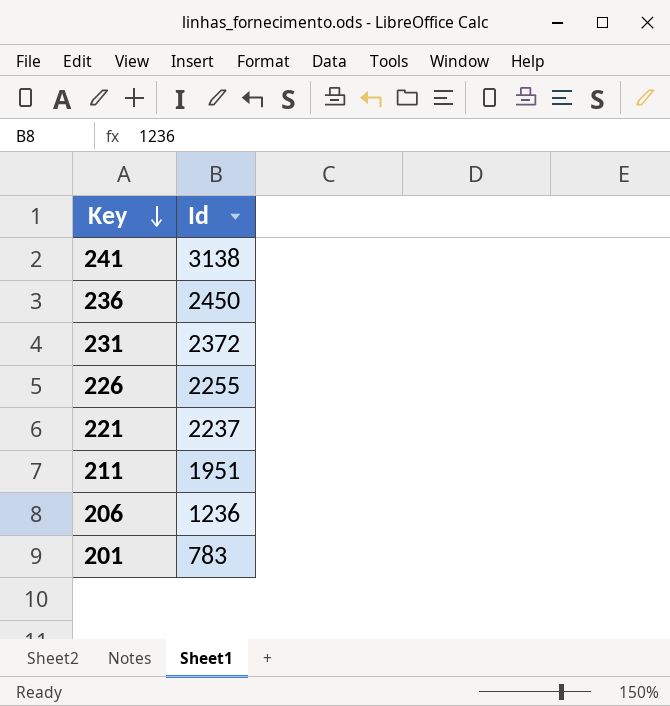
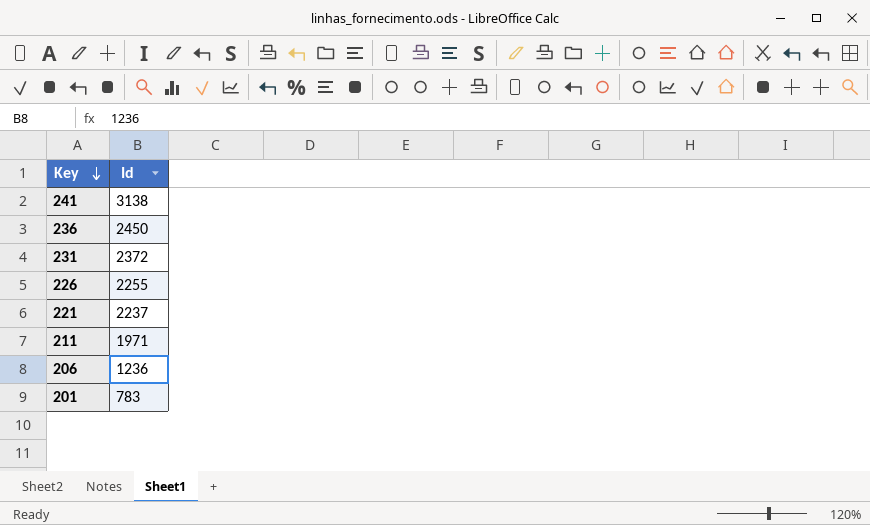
211 | Id: 1951 -> 1971

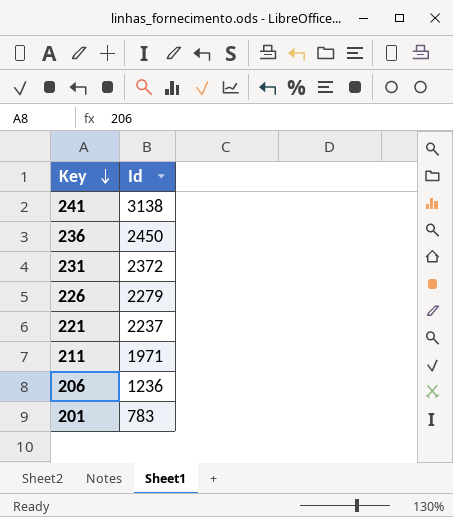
226 | Id: 2255 -> 2279

